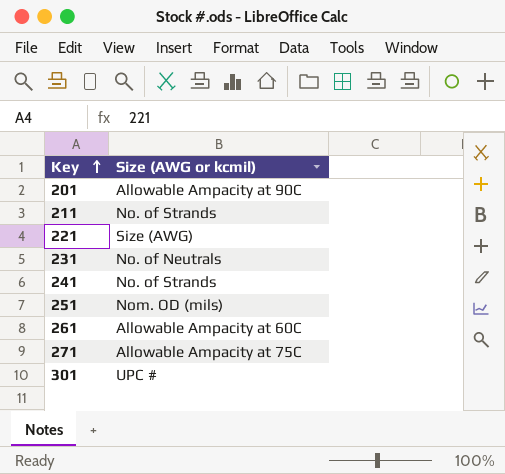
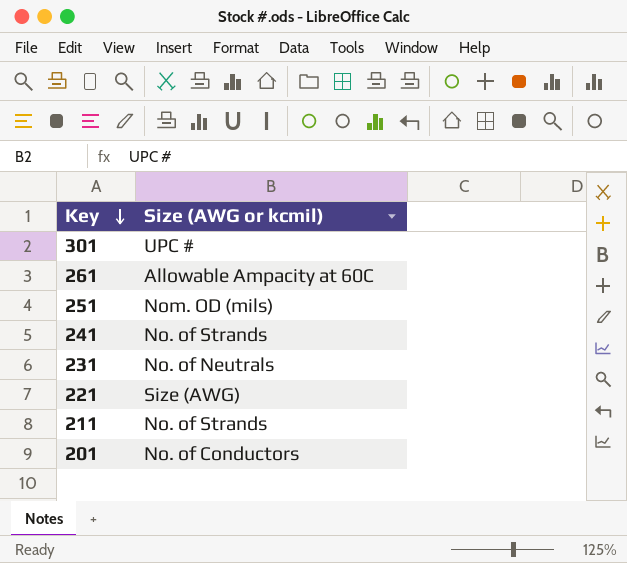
row order: Key ascending -> Key descending
row 271: Allowable Ampacity at 75C -> none
201 | Size (AWG or kcmil): Allowable Ampacity at 90C -> No. of Conductors

